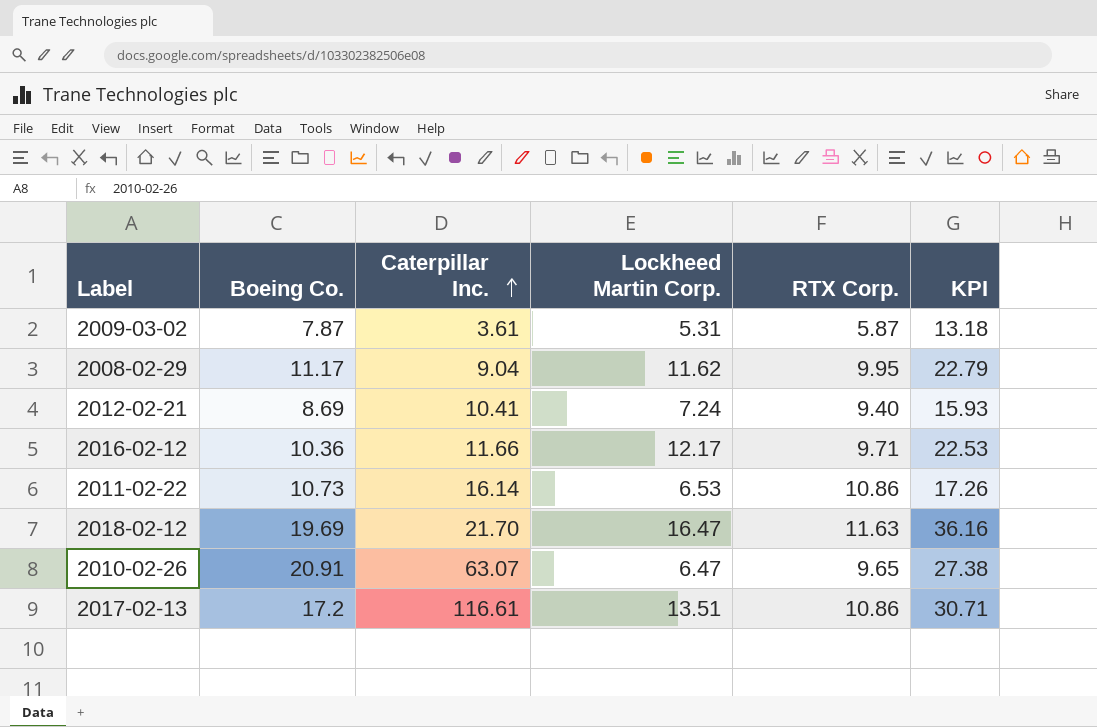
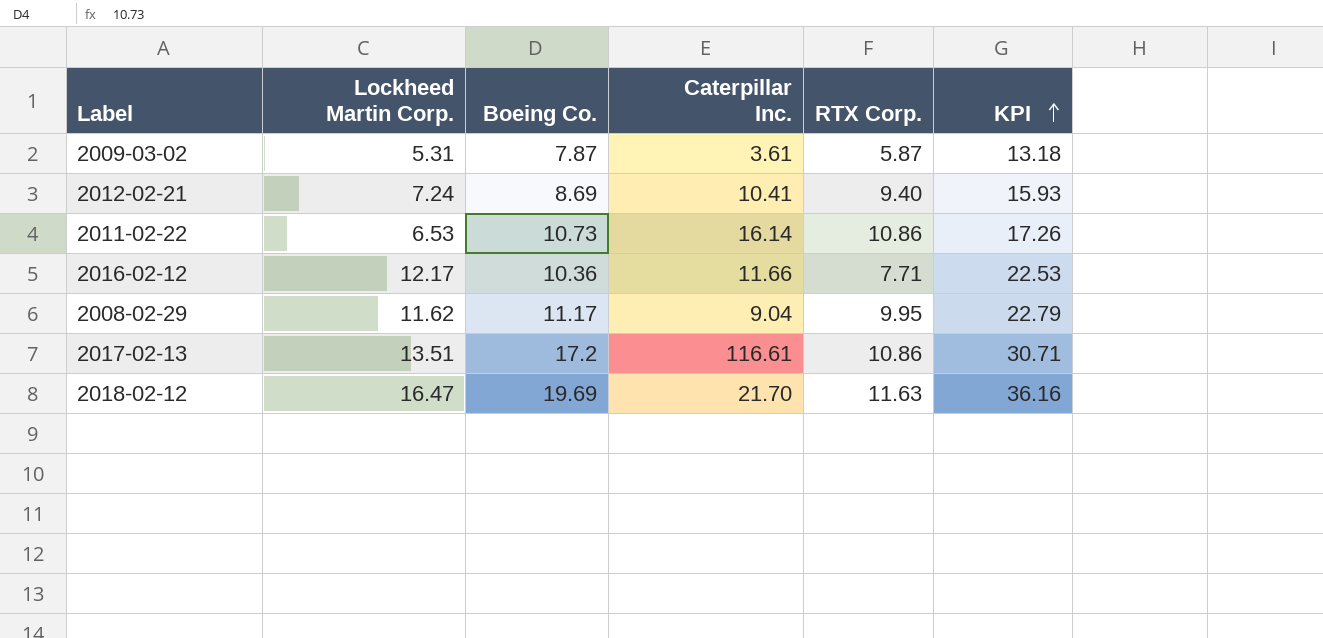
row order: Caterpillar Inc. ascending -> KPI ascending
column Lockheed Martin Corp. | position: 4 -> 2
row 2010-02-26: 20.91 | 63.07 | 6.47 | 9.65 | 27.38 -> none
2016-02-12 | RTX Corp.: 9.71 -> 7.71

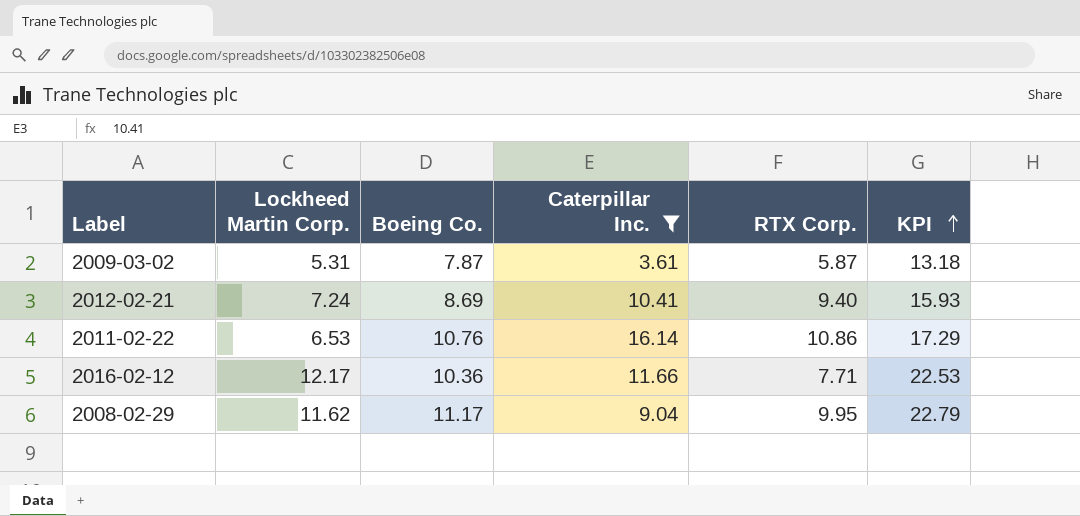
filter: none -> Caterpillar Inc. <= 16.14
2011-02-22 | Boeing Co.: 10.73 -> 10.76
2011-02-22 | KPI: 17.26 -> 17.29

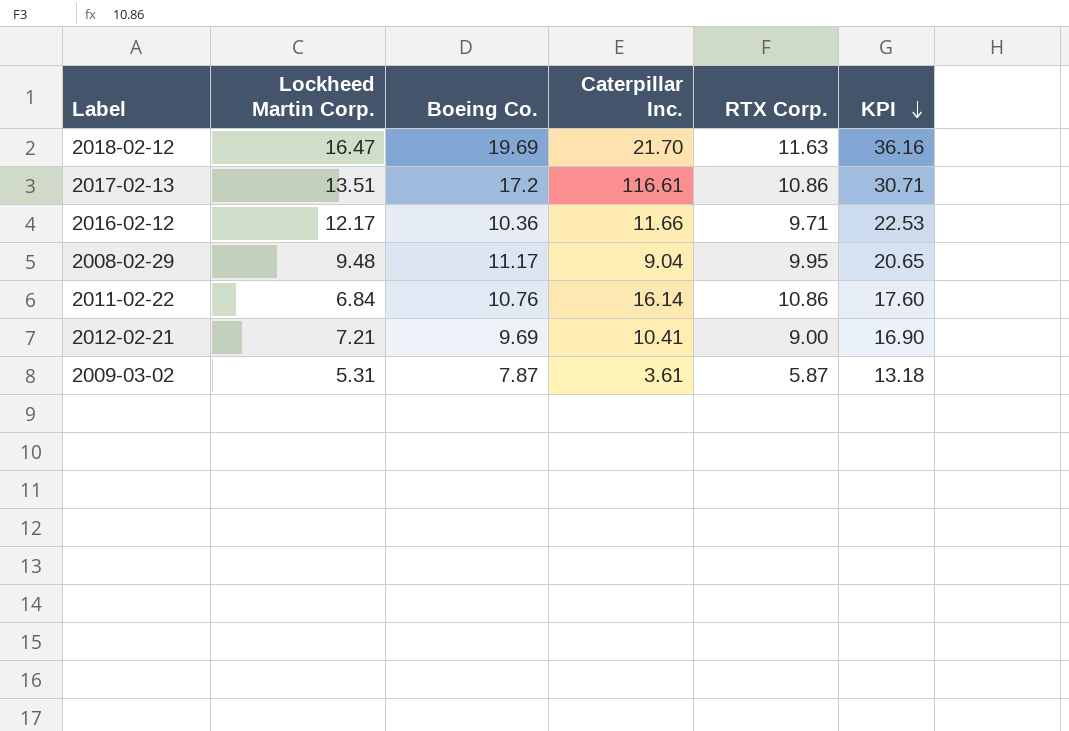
filter: Caterpillar Inc. <= 16.14 -> none
row order: KPI ascending -> KPI descending
2016-02-12 | RTX Corp.: 7.71 -> 9.71
2008-02-29 | Lockheed Martin Corp.: 11.62 -> 9.48
2008-02-29 | KPI: 22.79 -> 20.65
2011-02-22 | Lockheed Martin Corp.: 6.53 -> 6.84
2011-02-22 | KPI: 17.29 -> 17.60
2012-02-21 | Lockheed Martin Corp.: 7.24 -> 7.21
2012-02-21 | Boeing Co.: 8.69 -> 9.69
2012-02-21 | RTX Corp.: 9.40 -> 9.00
2012-02-21 | KPI: 15.93 -> 16.90

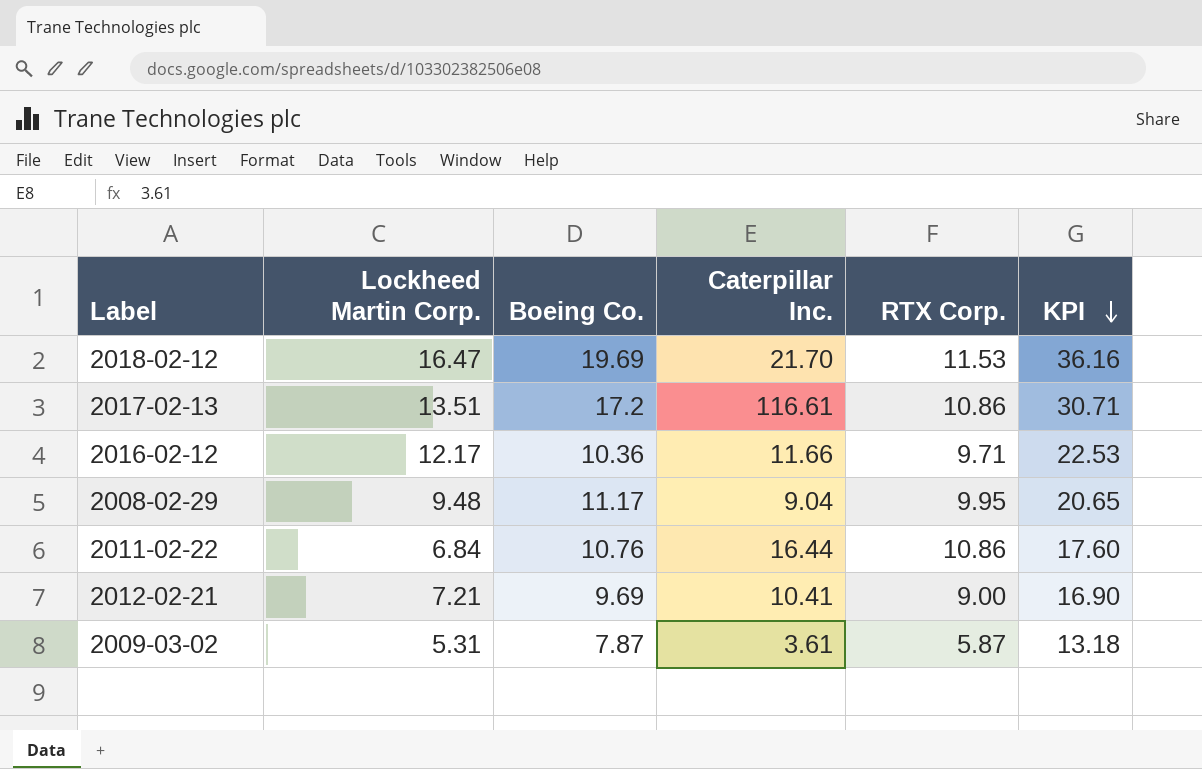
2018-02-12 | RTX Corp.: 11.63 -> 11.53
2011-02-22 | Caterpillar Inc.: 16.14 -> 16.44

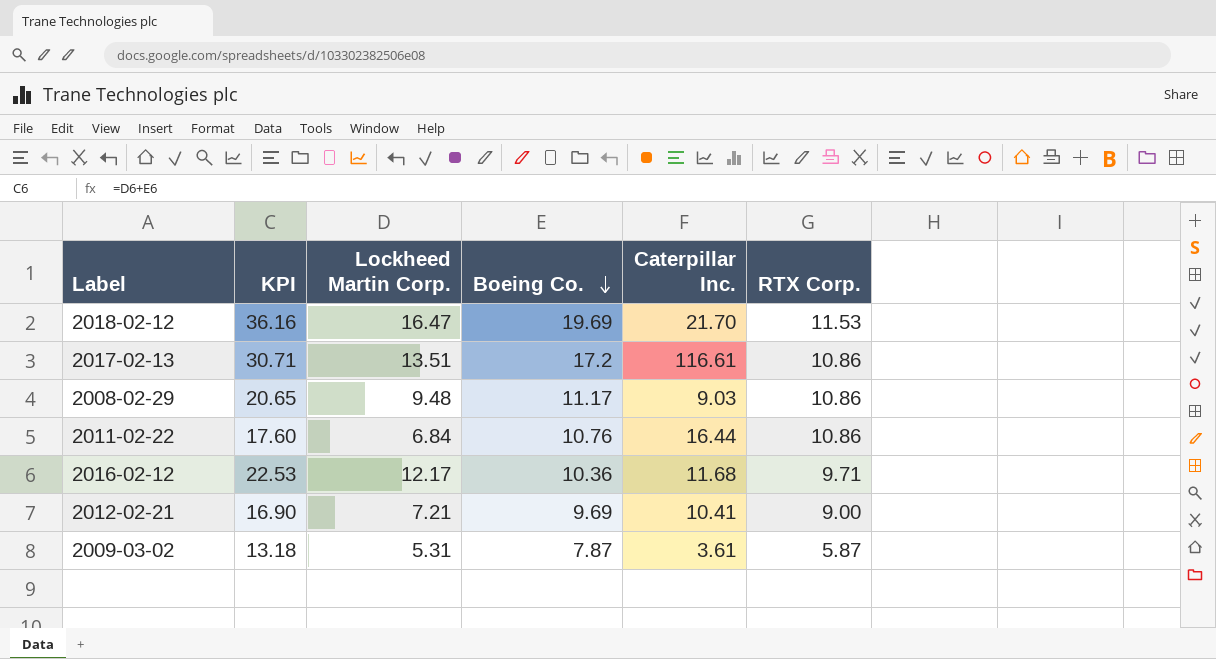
row order: KPI descending -> Boeing Co. descending
column KPI | position: 6 -> 2
2008-02-29 | Caterpillar Inc.: 9.04 -> 9.03
2008-02-29 | RTX Corp.: 9.95 -> 10.86
2016-02-12 | Caterpillar Inc.: 11.66 -> 11.68

